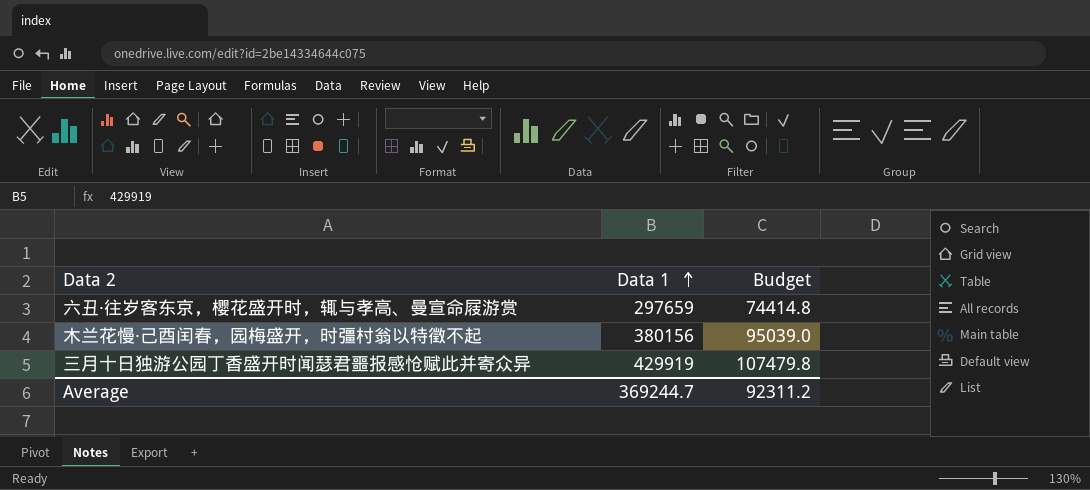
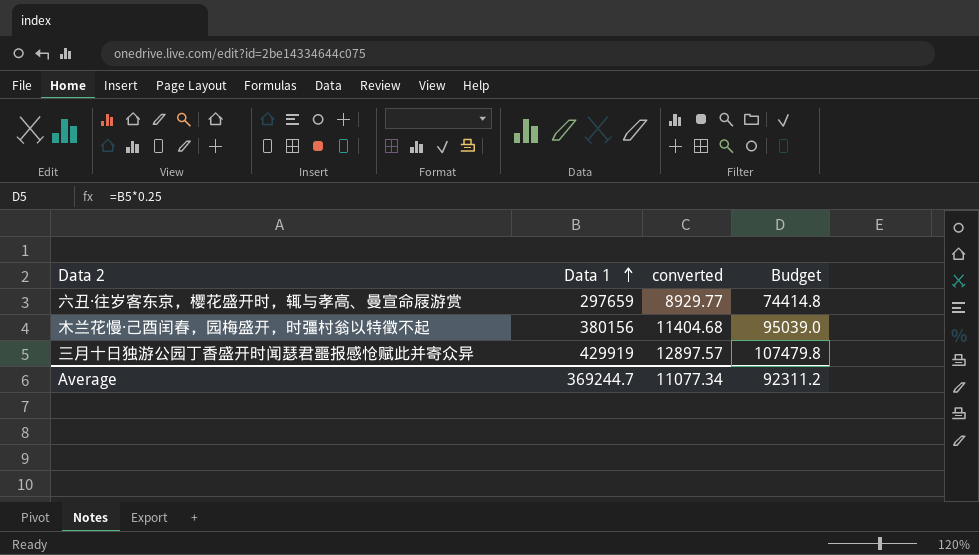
column converted | formula: none -> [Data 1] * 0.03

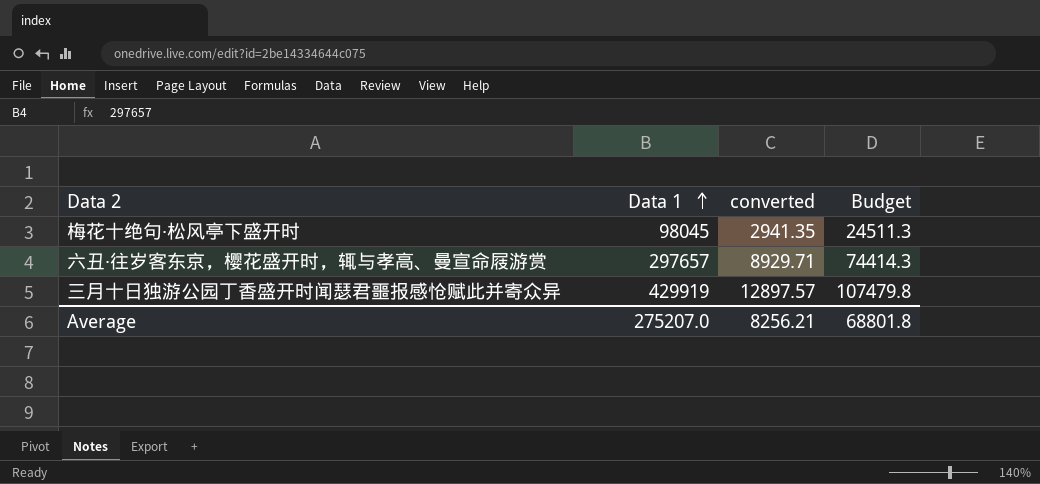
row 木兰花慢·己酉闰春，园梅盛开，时彊村翁以特徵不起: 380156 | 11404.68 | 95039.0 -> none
row 梅花十绝句·松风亭下盛开时: none -> 98045 | 2941.35 | 24511.3
六丑·往岁客东京，樱花盛开时，辄与孝高、曼宣命屐游赏 | Data 1: 297659 -> 297657
六丑·往岁客东京，樱花盛开时，辄与孝高、曼宣命屐游赏 | converted: 8929.77 -> 8929.71
六丑·往岁客东京，樱花盛开时，辄与孝高、曼宣命屐游赏 | Budget: 74414.8 -> 74414.3
Average | Data 1: 369244.7 -> 275207.0
Average | converted: 11077.34 -> 8256.21
Average | Budget: 92311.2 -> 68801.8

